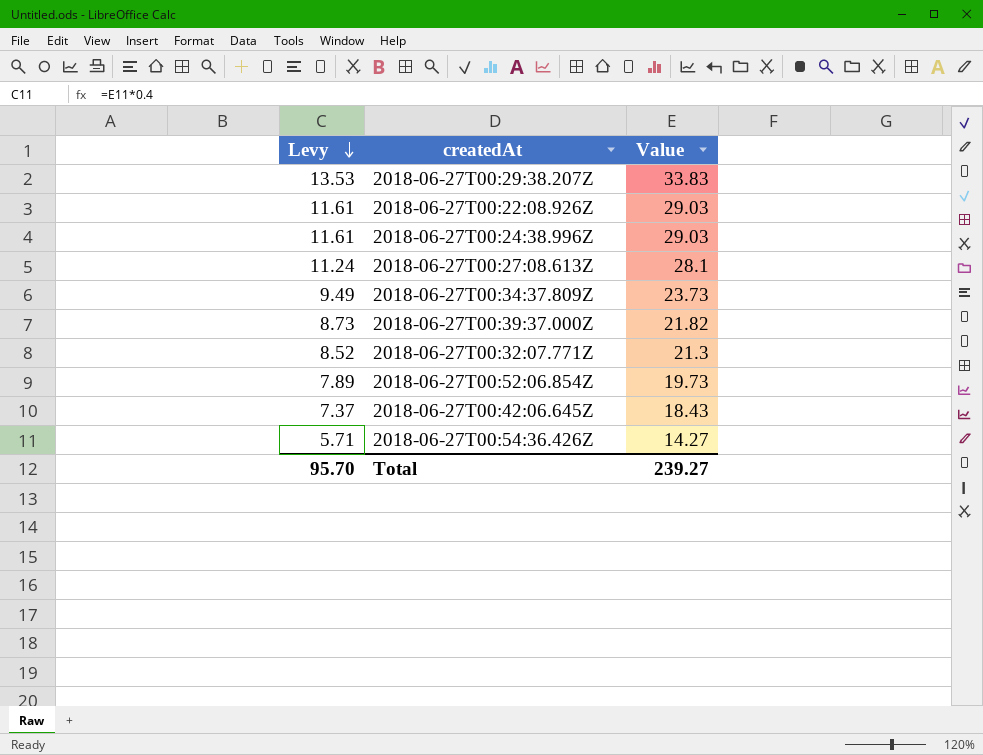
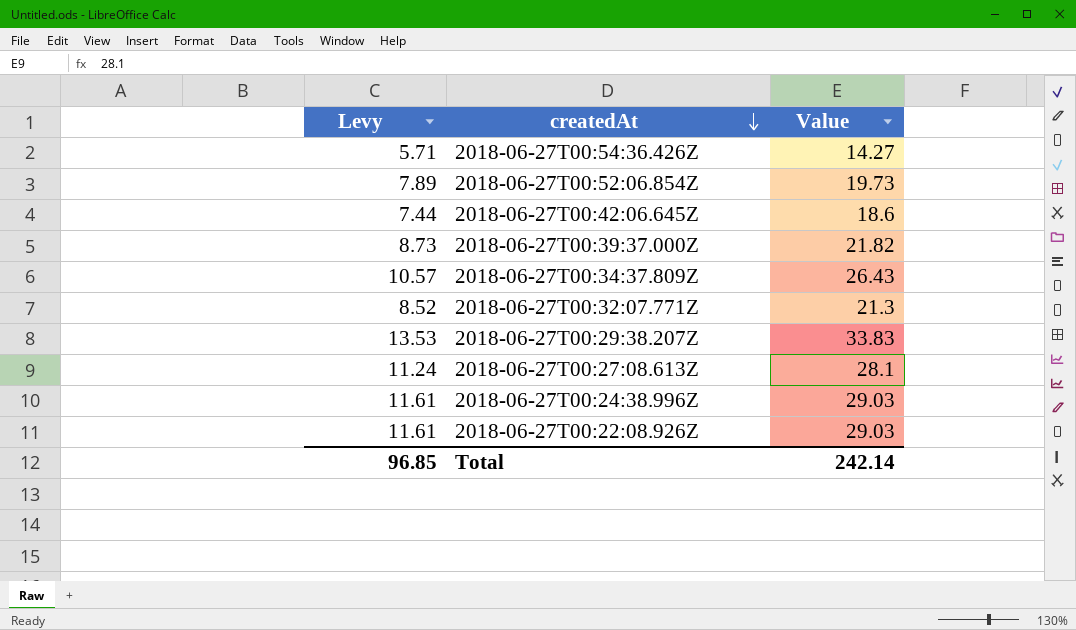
row order: Levy descending -> createdAt descending
2018-06-27T00:42:06.645Z | Levy: 7.37 -> 7.44
2018-06-27T00:42:06.645Z | Value: 18.43 -> 18.6
2018-06-27T00:34:37.809Z | Levy: 9.49 -> 10.57
2018-06-27T00:34:37.809Z | Value: 23.73 -> 26.43
Total | Levy: 95.70 -> 96.85
Total | Value: 239.27 -> 242.14

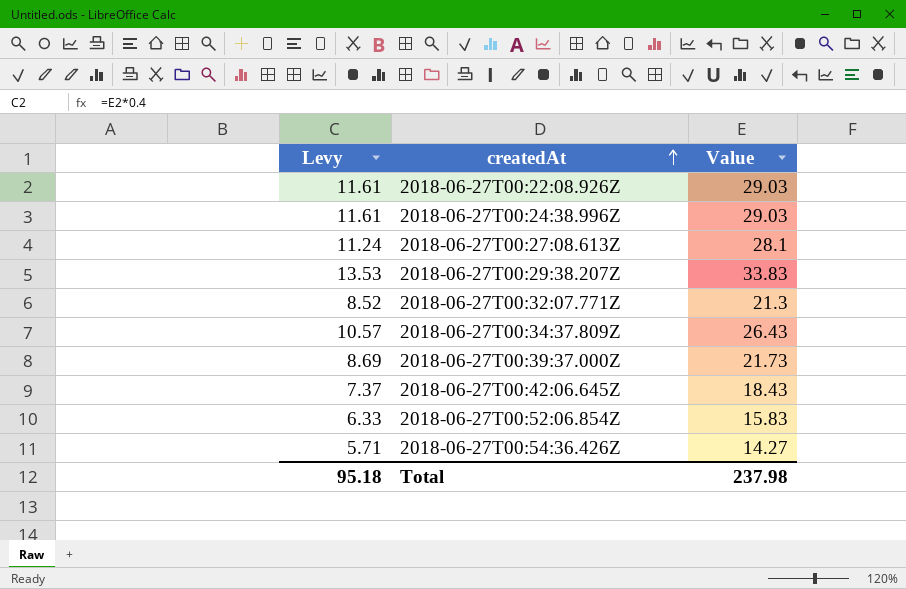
row order: createdAt descending -> createdAt ascending
2018-06-27T00:39:37.000Z | Levy: 8.73 -> 8.69
2018-06-27T00:39:37.000Z | Value: 21.82 -> 21.73
2018-06-27T00:42:06.645Z | Levy: 7.44 -> 7.37
2018-06-27T00:42:06.645Z | Value: 18.6 -> 18.43
2018-06-27T00:52:06.854Z | Levy: 7.89 -> 6.33
2018-06-27T00:52:06.854Z | Value: 19.73 -> 15.83
Total | Levy: 96.85 -> 95.18
Total | Value: 242.14 -> 237.98

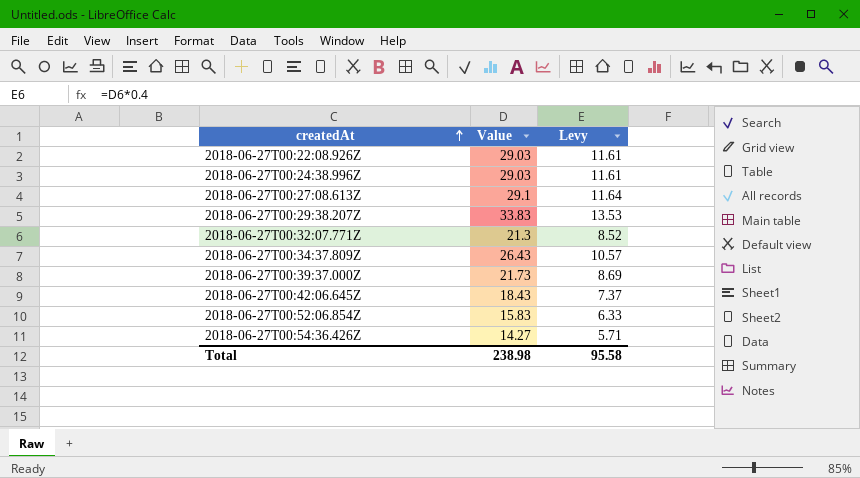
column Levy | position: 1 -> 3
2018-06-27T00:27:08.613Z | Value: 28.1 -> 29.1
2018-06-27T00:27:08.613Z | Levy: 11.24 -> 11.64
Total | Value: 237.98 -> 238.98
Total | Levy: 95.18 -> 95.58

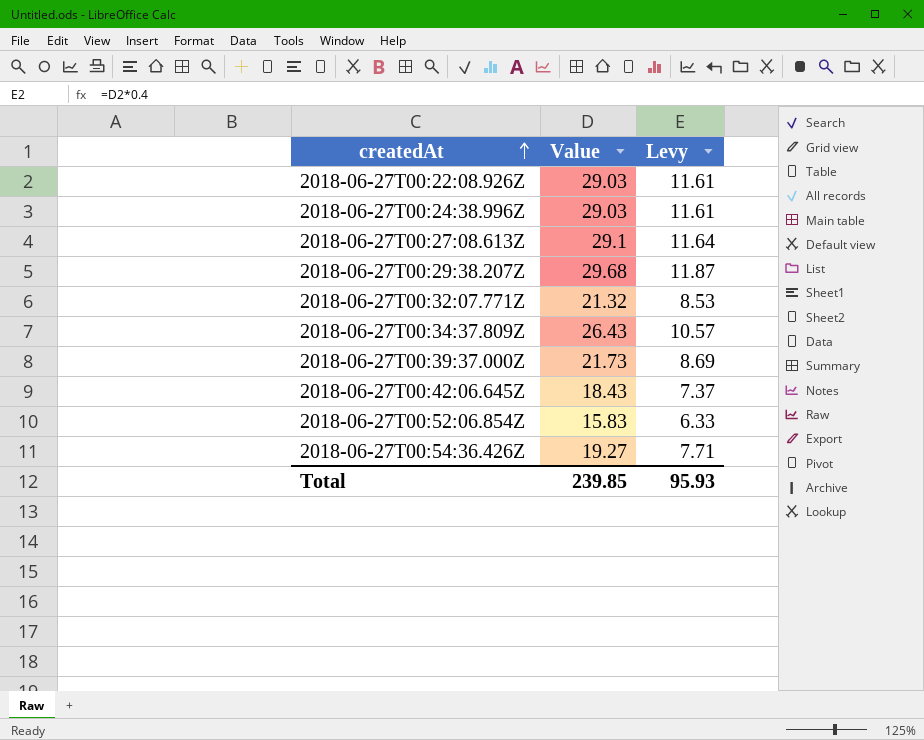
2018-06-27T00:29:38.207Z | Value: 33.83 -> 29.68
2018-06-27T00:29:38.207Z | Levy: 13.53 -> 11.87
2018-06-27T00:32:07.771Z | Value: 21.3 -> 21.32
2018-06-27T00:32:07.771Z | Levy: 8.52 -> 8.53
2018-06-27T00:54:36.426Z | Value: 14.27 -> 19.27
2018-06-27T00:54:36.426Z | Levy: 5.71 -> 7.71
Total | Value: 238.98 -> 239.85
Total | Levy: 95.58 -> 95.93

